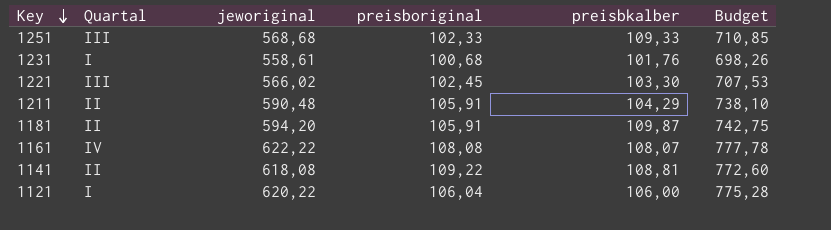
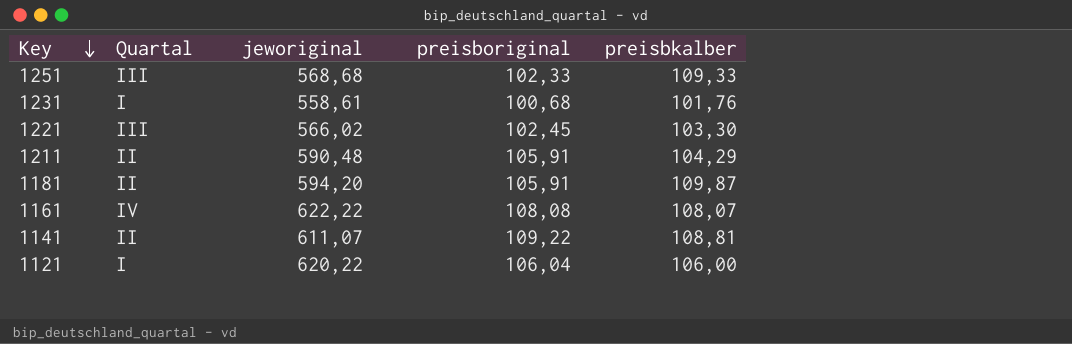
column Budget | formula: [jeworiginal] * 1,25 -> none
1141 | jeworiginal: 618,08 -> 611,07

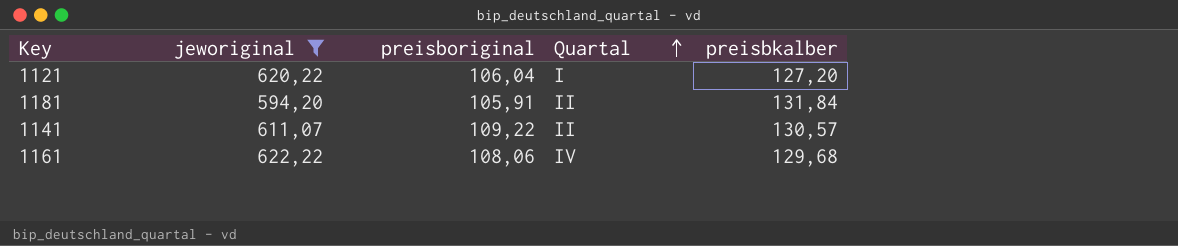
filter: none -> jeworiginal >= 594,20
row order: Key descending -> Quartal ascending
column Quartal | position: 2 -> 4
1121 | preisbkalber: 106,00 -> 127,20
1181 | preisbkalber: 109,87 -> 131,84
1141 | preisbkalber: 108,81 -> 130,57
1161 | preisboriginal: 108,08 -> 108,06
1161 | preisbkalber: 108,07 -> 129,68

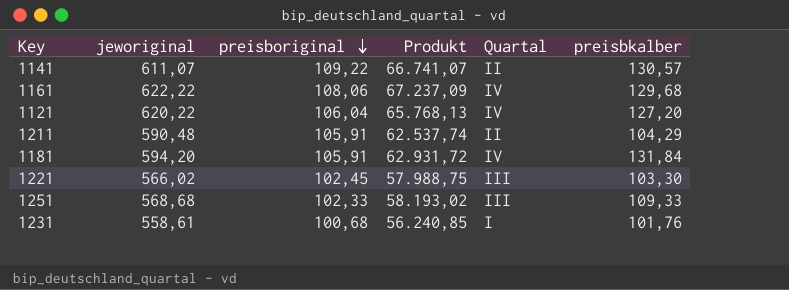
filter: jeworiginal >= 594,20 -> none
row order: Quartal ascending -> preisboriginal descending
column Produkt | formula: none -> [jeworiginal] * [preisboriginal]
1121 | Quartal: I -> IV
1181 | Quartal: II -> IV

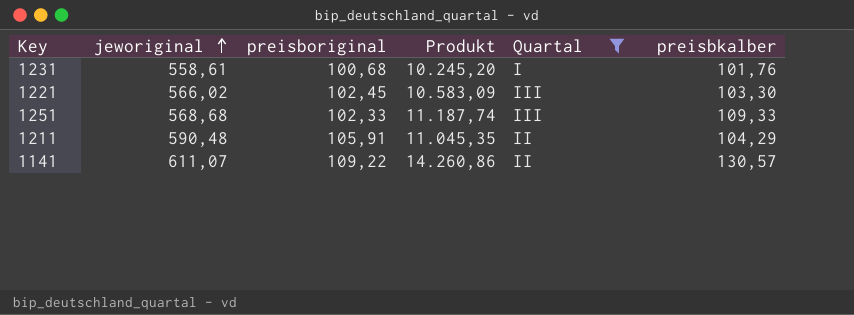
filter: none -> Quartal != IV
row order: preisboriginal descending -> jeworiginal ascending
column Produkt | formula: [jeworiginal] * [preisboriginal] -> [preisboriginal] * [preisbkalber]

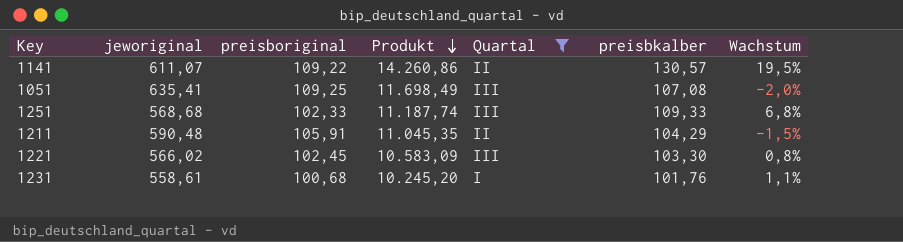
row order: jeworiginal ascending -> Produkt descending
column Wachstum | formula: none -> ([preisbkalber] - [preisboriginal]) / [preisboriginal]
row 1051: none -> 635,41 | 109,25 | 11.698,49 | III | 107,08 | -2,0%

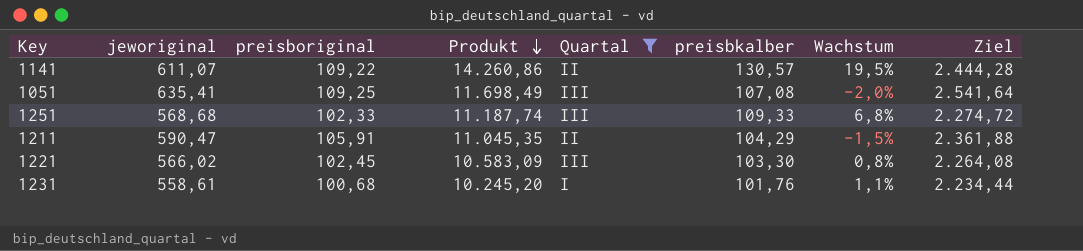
column Ziel | formula: none -> [jeworiginal] * 4
1211 | jeworiginal: 590,48 -> 590,47

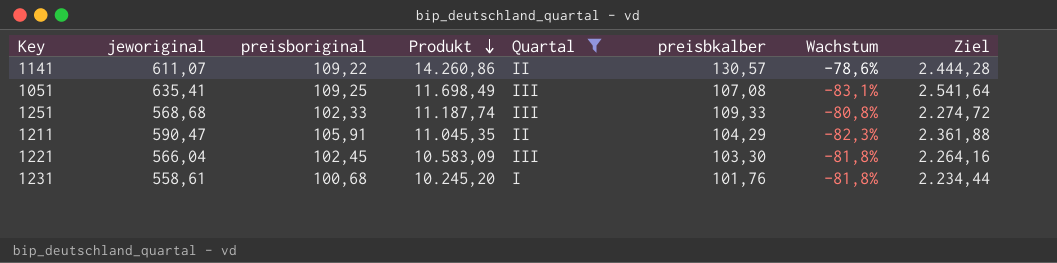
column Wachstum | formula: ([preisbkalber] - [preisboriginal]) / [preisboriginal] -> ([preisbkalber] - [jeworiginal]) / [jeworiginal]
1221 | jeworiginal: 566,02 -> 566,04
1221 | Ziel: 2.264,08 -> 2.264,16

